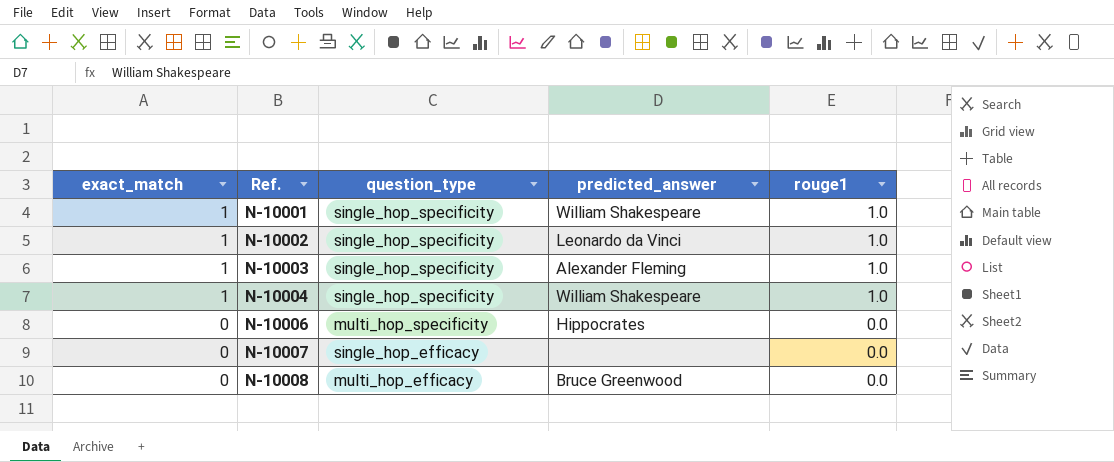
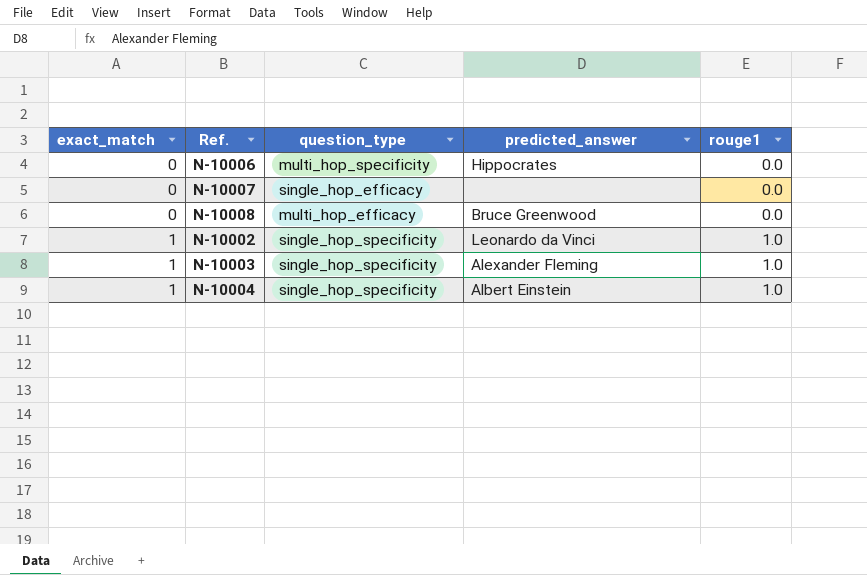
row order: exact_match descending -> exact_match ascending
row N-10001: 1 | single_hop_specificity | William Shakespeare | 1.0 -> none
N-10004 | predicted_answer: William Shakespeare -> Albert Einstein

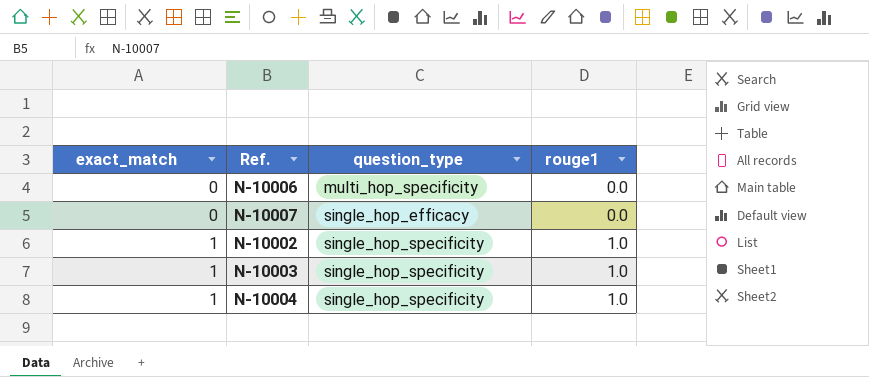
column predicted_answer | position: 4 -> none
row N-10008: 0 | multi_hop_efficacy | Bruce Greenwood | 0.0 -> none

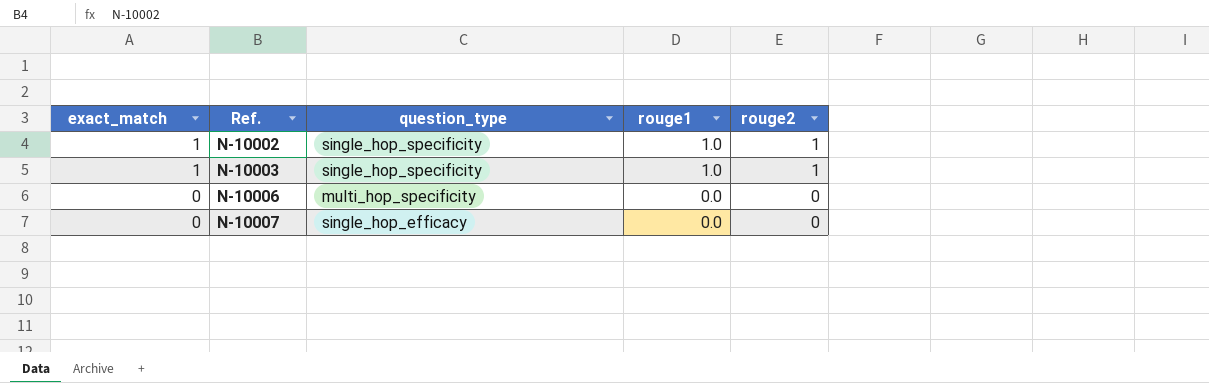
row order: exact_match ascending -> exact_match descending
column rouge2 | position: none -> 5
row N-10004: 1 | single_hop_specificity | 1.0 -> none

